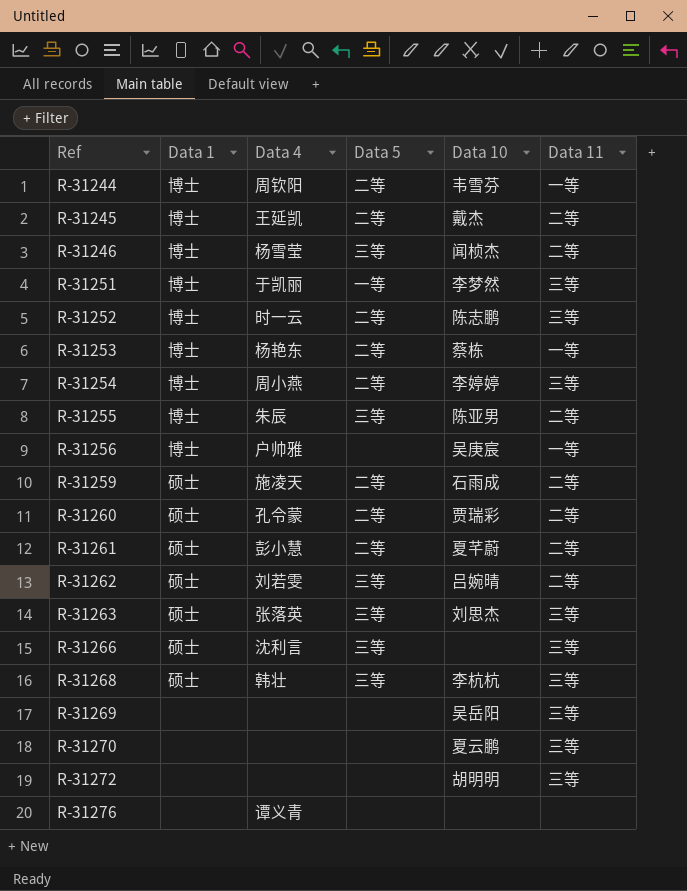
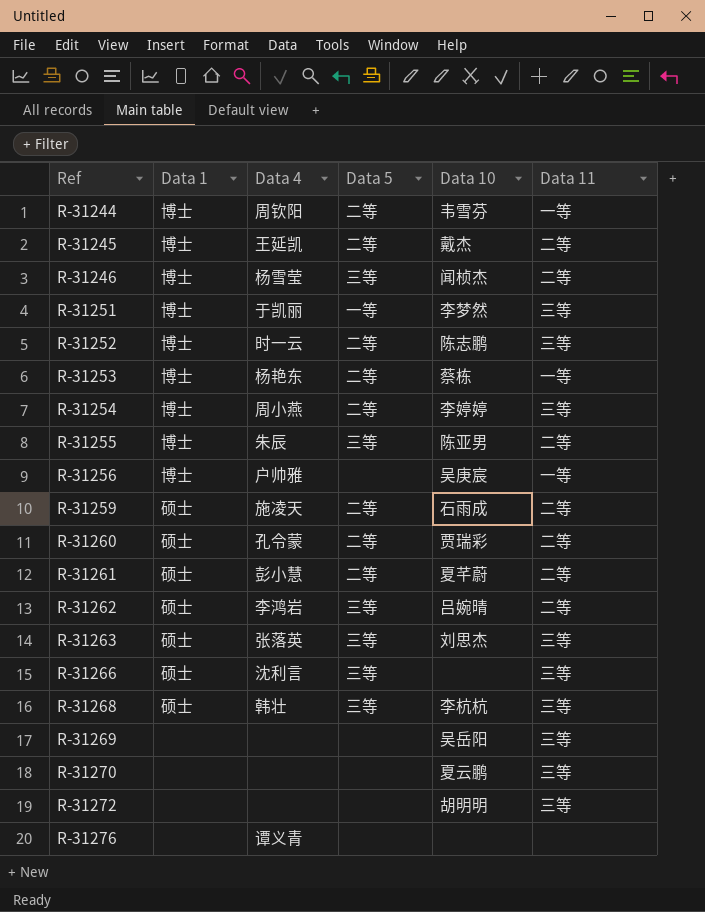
R-31262 | Data 4: 刘若雯 -> 李鸿岩

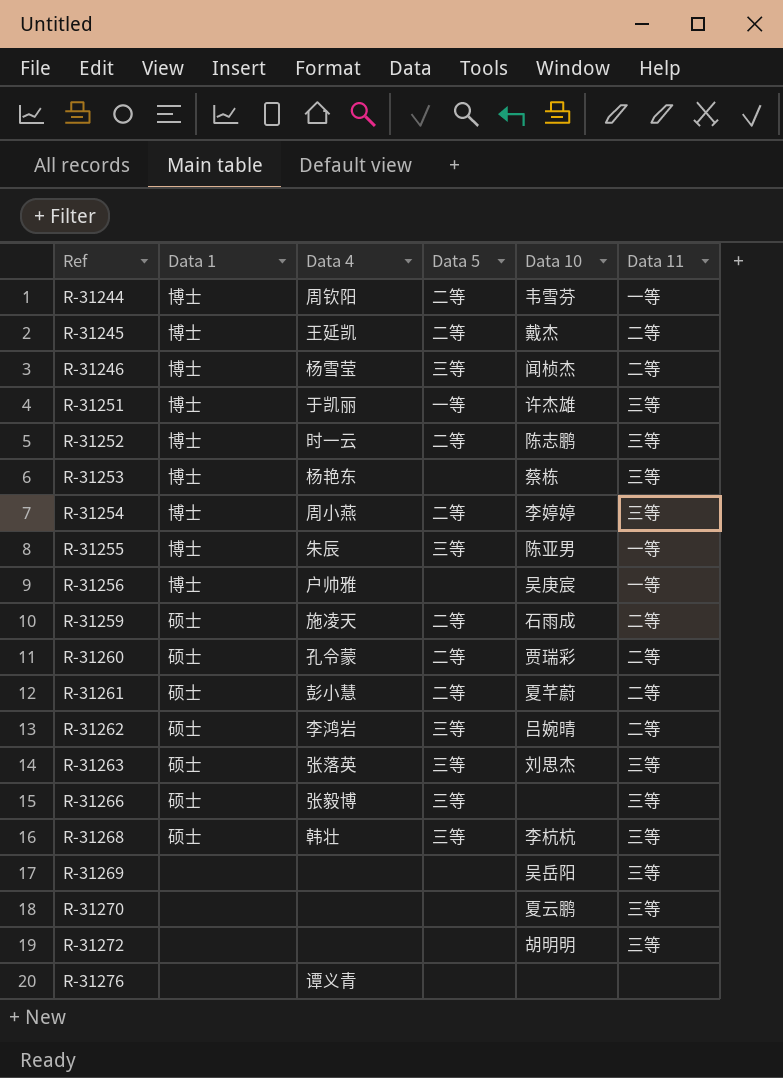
R-31251 | Data 10: 李梦然 -> 许杰雄
R-31253 | Data 5: 二等 -> none
R-31253 | Data 11: 一等 -> 三等
R-31255 | Data 11: 二等 -> 一等
R-31266 | Data 4: 沈利言 -> 张毅博

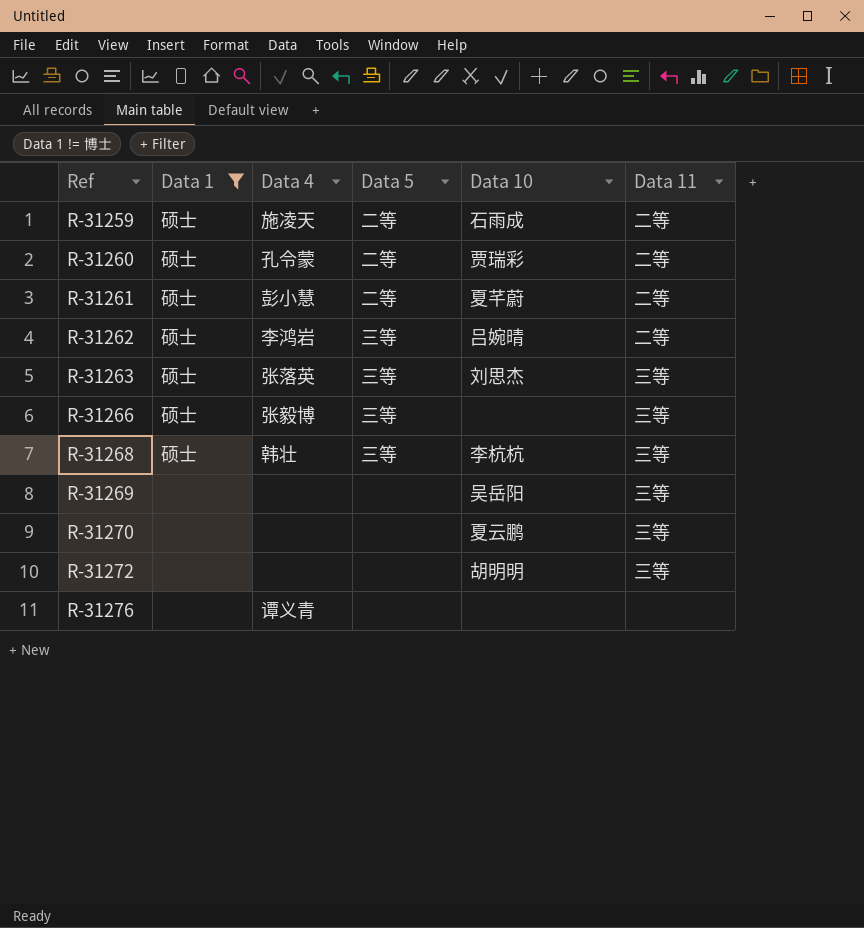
filter: none -> Data 1 != 博士

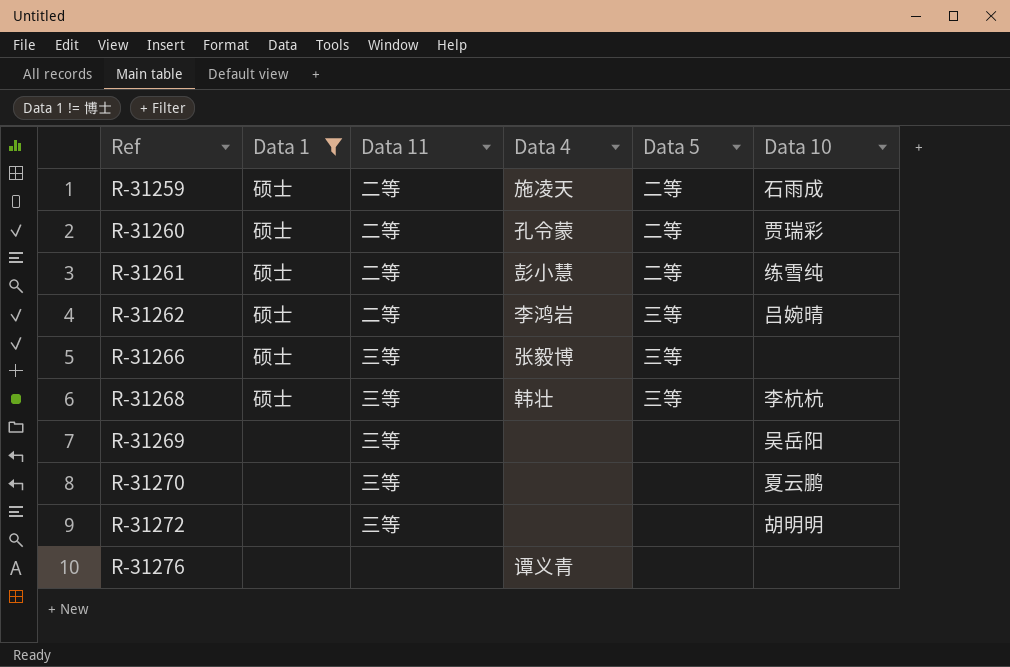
column Data 11 | position: 6 -> 3
row R-31263: 硕士 | 张落英 | 三等 | 刘思杰 | 三等 -> none
R-31261 | Data 10: 夏芊蔚 -> 练雪纯

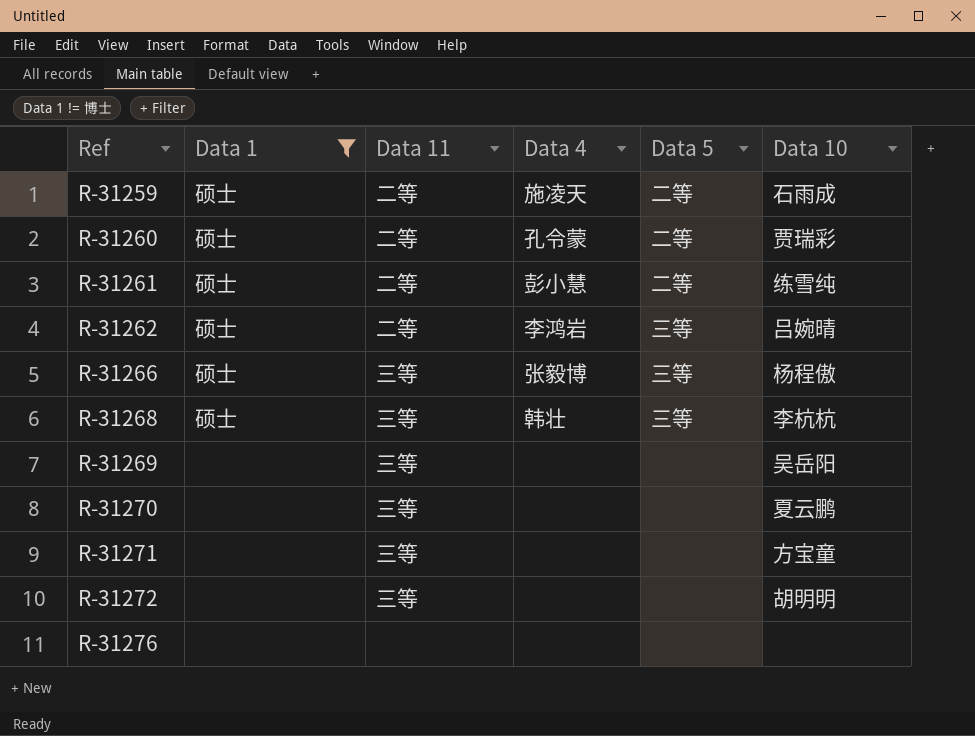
R-31266 | Data 10: none -> 杨程傲
row R-31271: none -> none | 三等 | none | none | 方宝童
R-31276 | Data 4: 谭义青 -> none

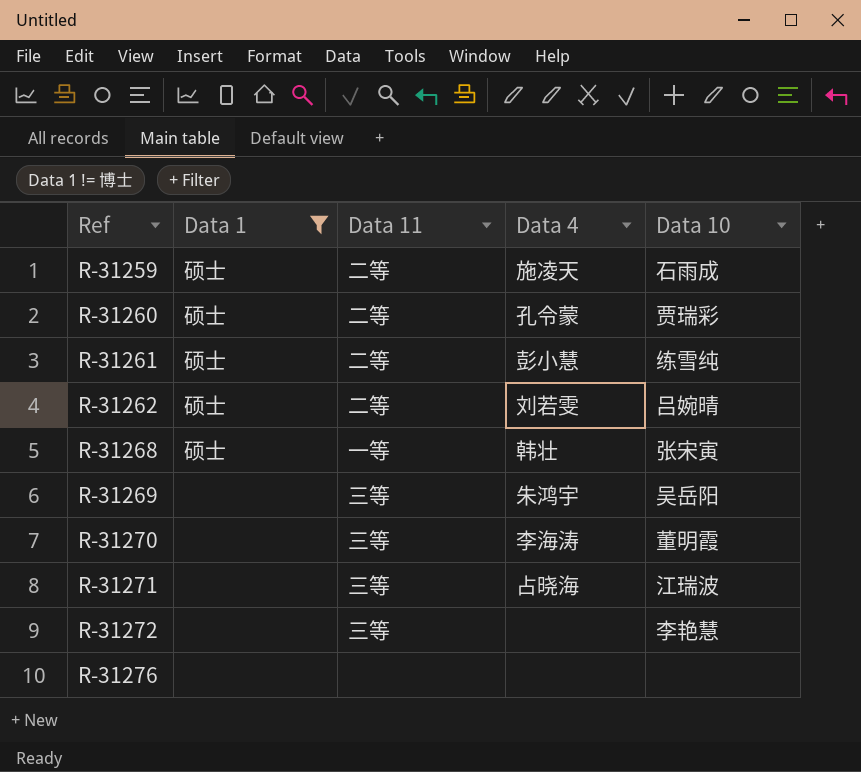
column Data 5 | position: 5 -> none
row R-31266: 硕士 | 三等 | 张毅博 | 三等 | 杨程傲 -> none
R-31262 | Data 4: 李鸿岩 -> 刘若雯
R-31268 | Data 11: 三等 -> 一等
R-31268 | Data 10: 李杭杭 -> 张宋寅
R-31269 | Data 4: none -> 朱鸿宇
R-31270 | Data 4: none -> 李海涛
R-31270 | Data 10: 夏云鹏 -> 董明霞
R-31271 | Data 4: none -> 占晓海
R-31271 | Data 10: 方宝童 -> 江瑞波
R-31272 | Data 10: 胡明明 -> 李艳慧

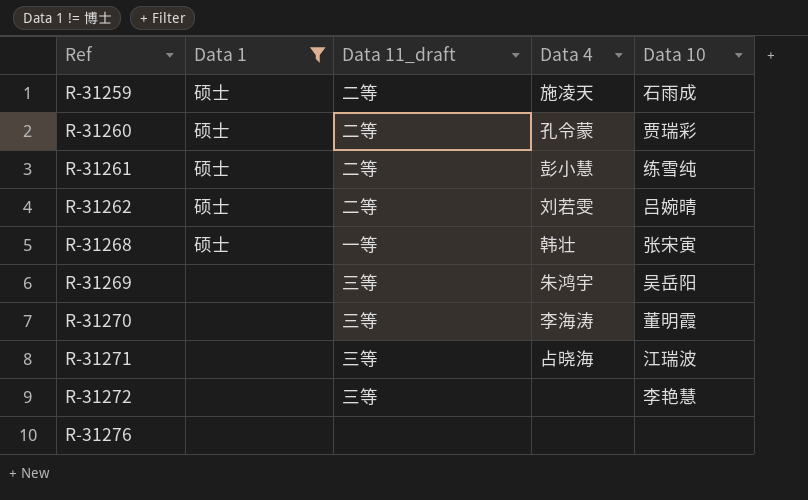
column name: Data 11 -> Data 11_draft

